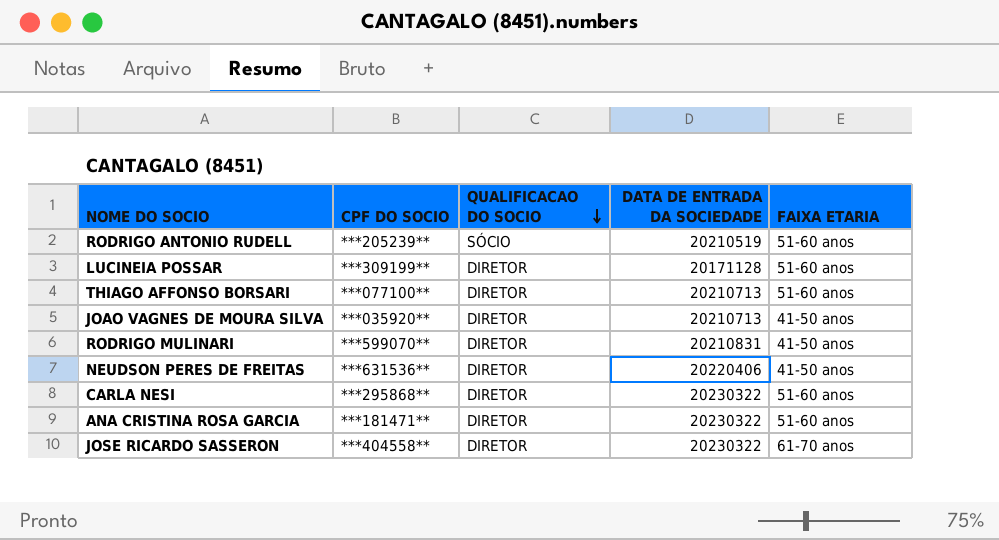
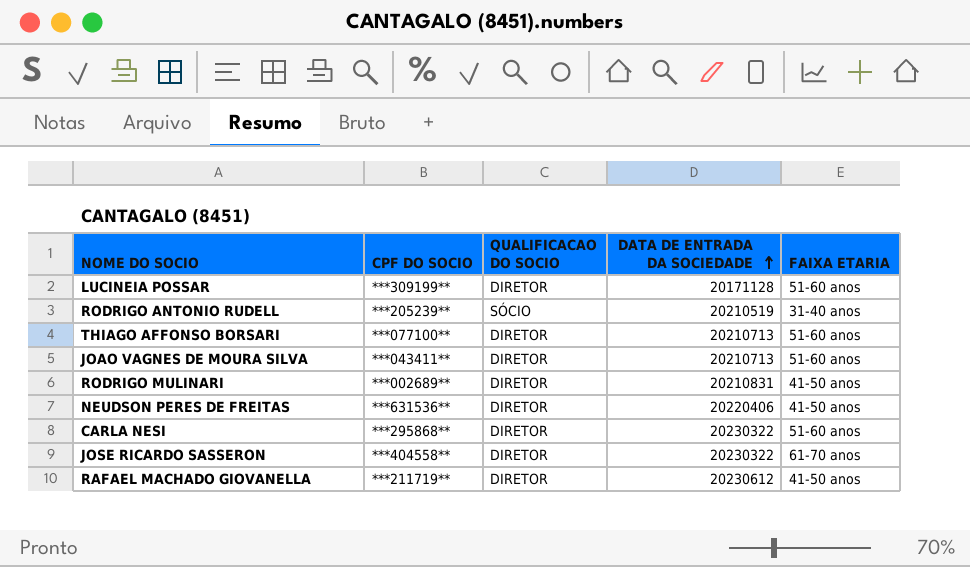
row order: QUALIFICACAO DO SOCIO descending -> DATA DE ENTRADA DA SOCIEDADE ascending
row ANA CRISTINA ROSA GARCIA: ***181471** | DIRETOR | 20230322 | 51-60 anos -> none
RODRIGO ANTONIO RUDELL | FAIXA ETARIA: 51-60 anos -> 31-40 anos
JOAO VAGNES DE MOURA SILVA | CPF DO SOCIO: ***035920** -> ***043411**
JOAO VAGNES DE MOURA SILVA | FAIXA ETARIA: 41-50 anos -> 51-60 anos
RODRIGO MULINARI | CPF DO SOCIO: ***599070** -> ***002689**
row RAFAEL MACHADO GIOVANELLA: none -> ***211719** | DIRETOR | 20230612 | 41-50 anos

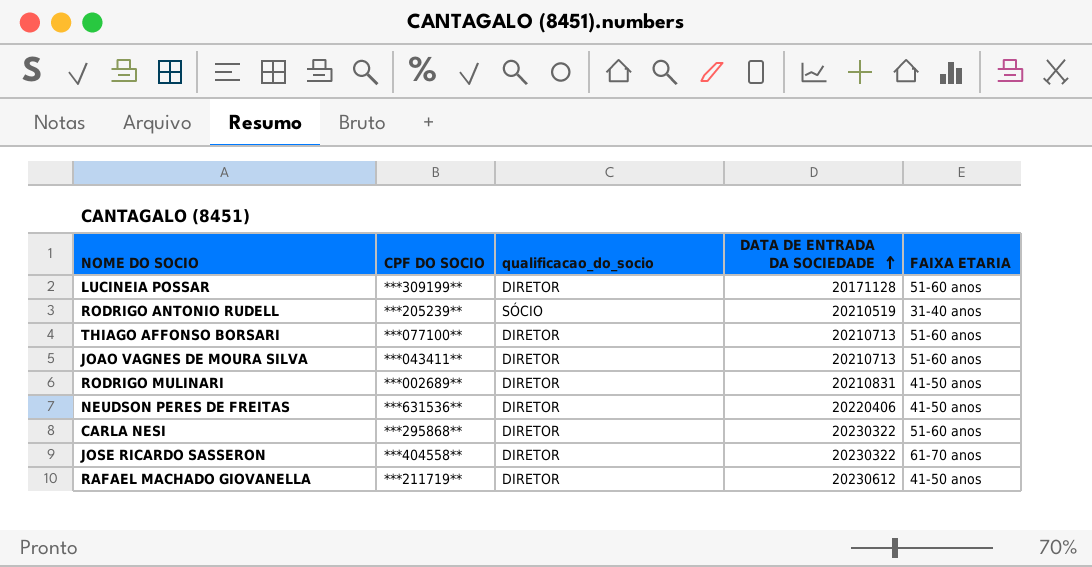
column name: QUALIFICACAO DO SOCIO -> qualificacao_do_socio

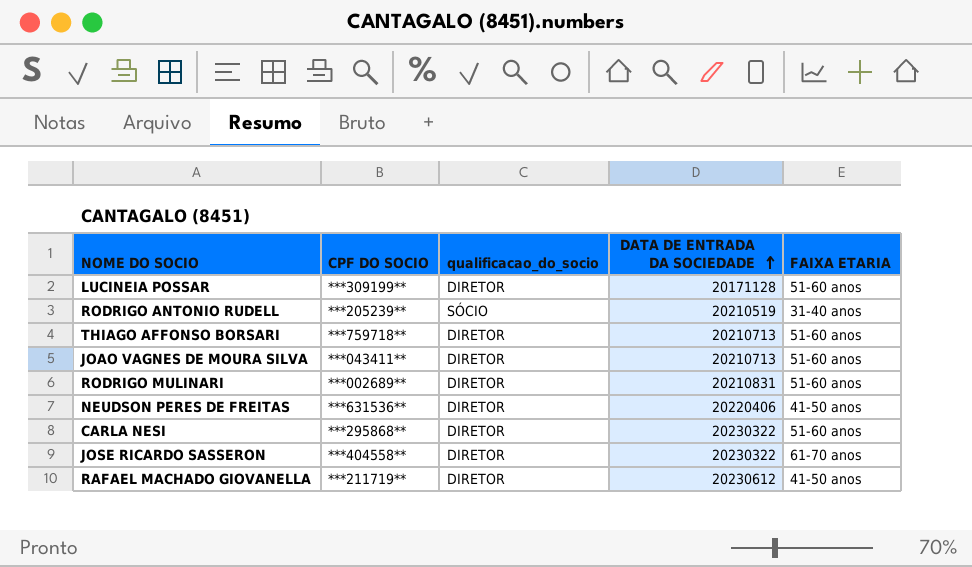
THIAGO AFFONSO BORSARI | CPF DO SOCIO: ***077100** -> ***759718**
RODRIGO MULINARI | FAIXA ETARIA: 41-50 anos -> 51-60 anos

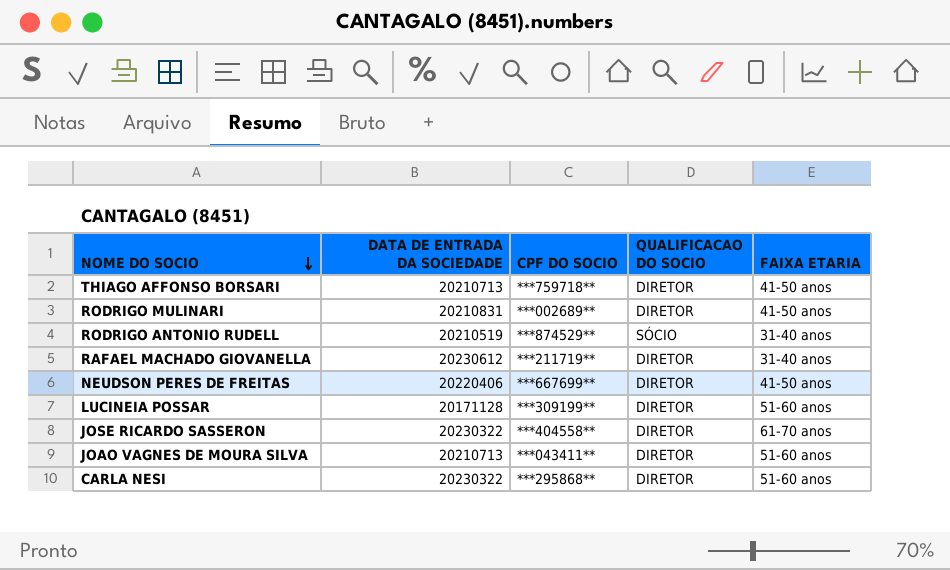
row order: DATA DE ENTRADA DA SOCIEDADE ascending -> NOME DO SOCIO descending
column DATA DE ENTRADA DA SOCIEDADE | position: 4 -> 2
column name: qualificacao_do_socio -> QUALIFICACAO DO SOCIO
THIAGO AFFONSO BORSARI | FAIXA ETARIA: 51-60 anos -> 41-50 anos
RODRIGO MULINARI | FAIXA ETARIA: 51-60 anos -> 41-50 anos
RODRIGO ANTONIO RUDELL | CPF DO SOCIO: ***205239** -> ***874529**
RAFAEL MACHADO GIOVANELLA | FAIXA ETARIA: 41-50 anos -> 31-40 anos
NEUDSON PERES DE FREITAS | CPF DO SOCIO: ***631536** -> ***667699**

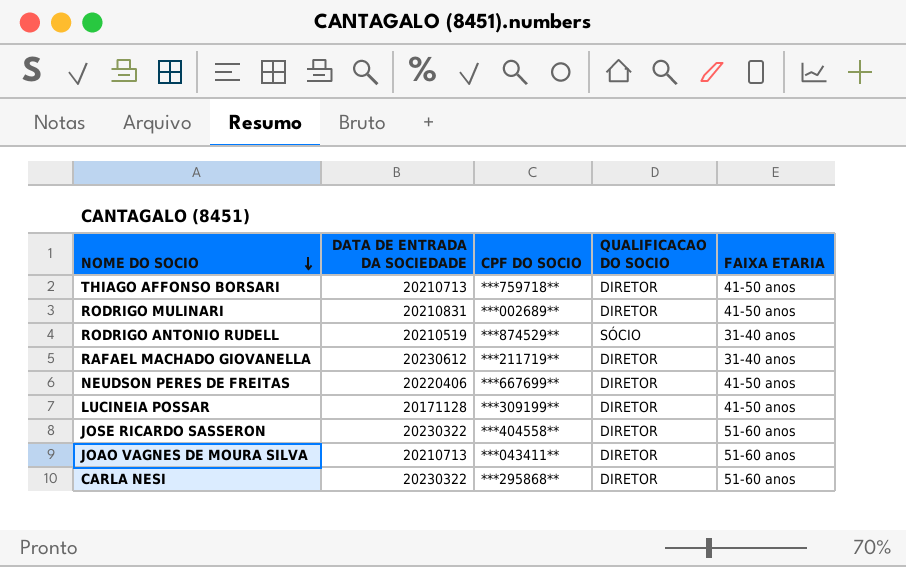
LUCINEIA POSSAR | FAIXA ETARIA: 51-60 anos -> 41-50 anos
JOSE RICARDO SASSERON | FAIXA ETARIA: 61-70 anos -> 51-60 anos

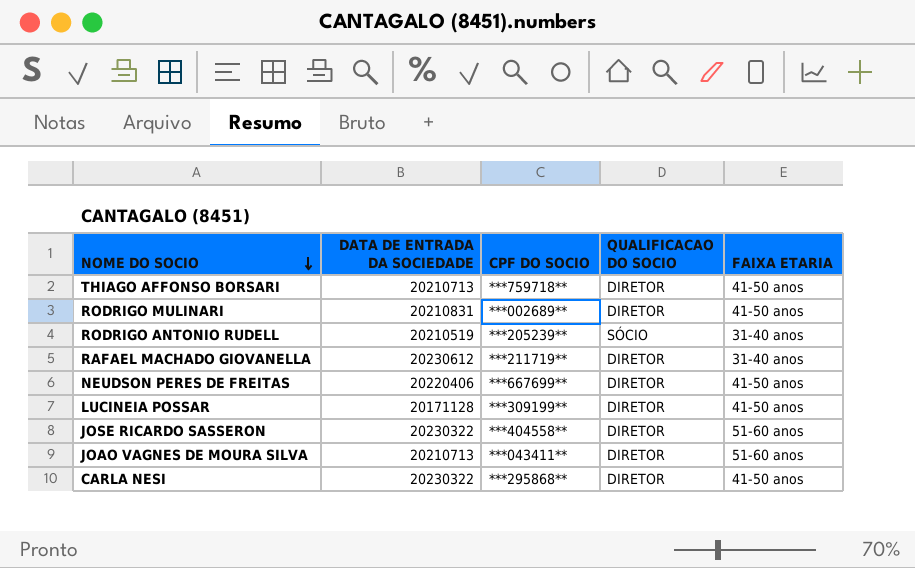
RODRIGO ANTONIO RUDELL | CPF DO SOCIO: ***874529** -> ***205239**
CARLA NESI | FAIXA ETARIA: 51-60 anos -> 41-50 anos

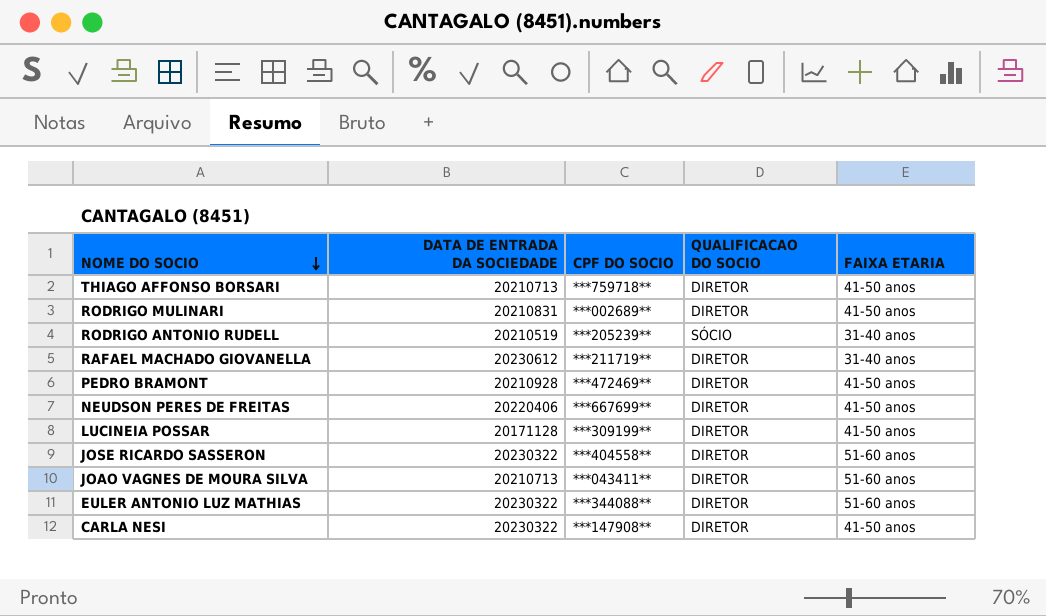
row PEDRO BRAMONT: none -> 20210928 | ***472469** | DIRETOR | 41-50 anos
row EULER ANTONIO LUZ MATHIAS: none -> 20230322 | ***344088** | DIRETOR | 51-60 anos
CARLA NESI | CPF DO SOCIO: ***295868** -> ***147908**

